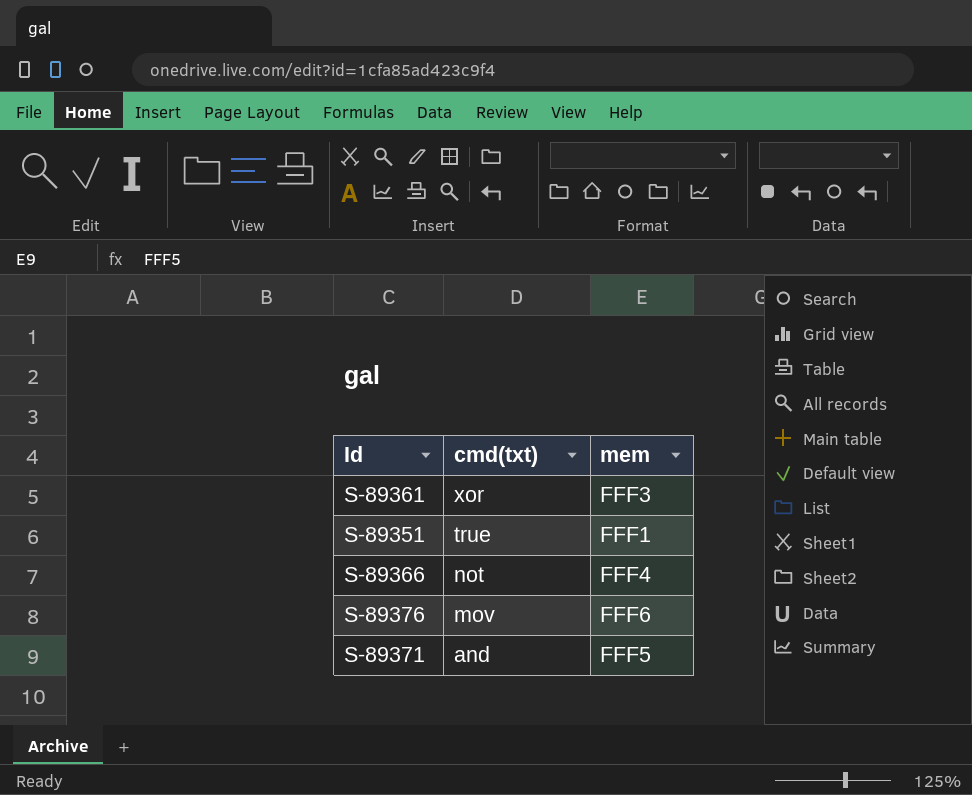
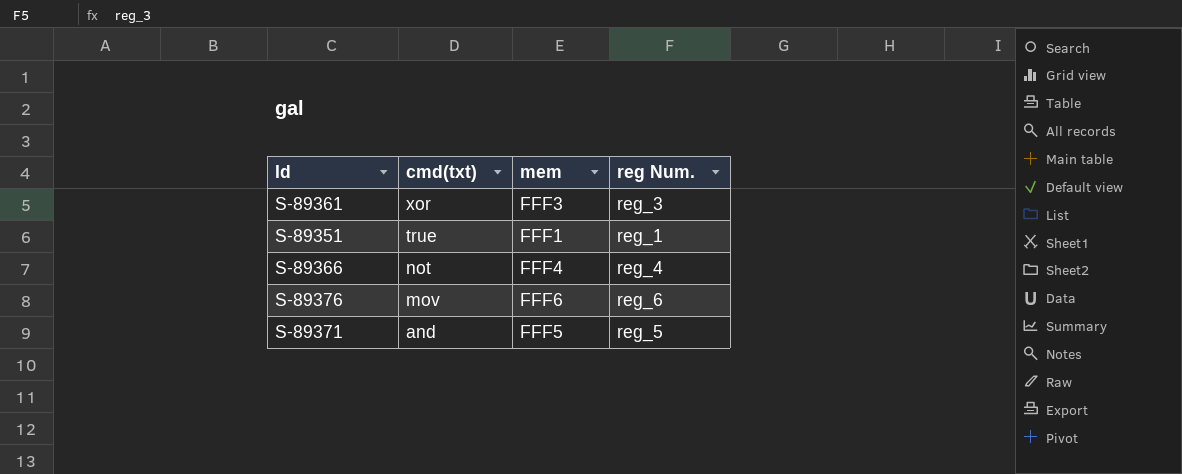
column reg Num. | position: none -> 4

